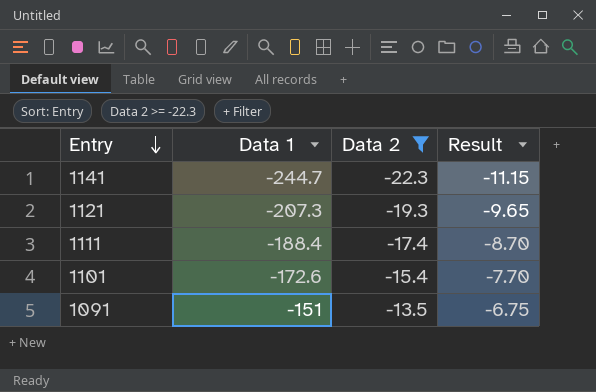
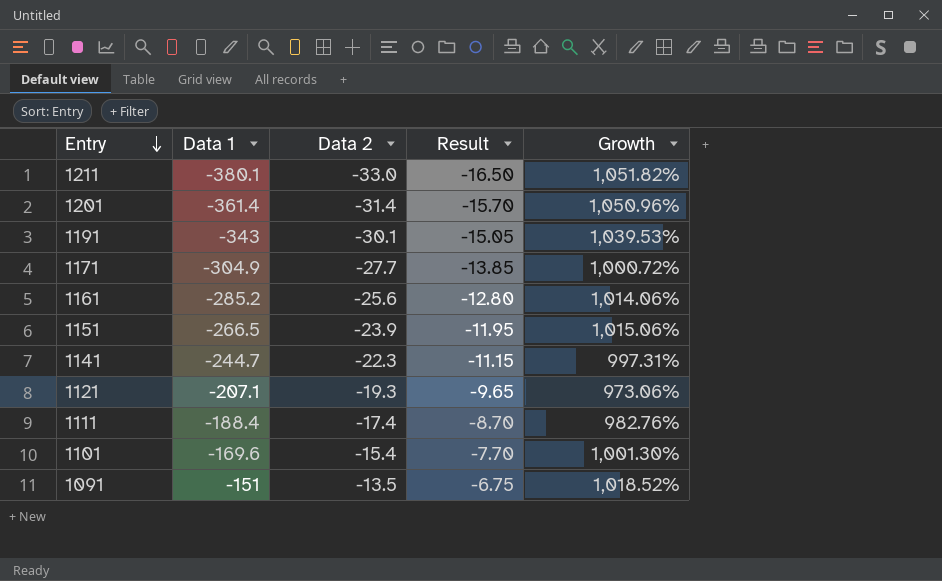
filter: Data 2 >= -22.3 -> none
column Growth | formula: none -> ([Data 1] - [Data 2]) / [Data 2]
1121 | Data 1: -207.3 -> -207.1
1101 | Data 1: -172.6 -> -169.6

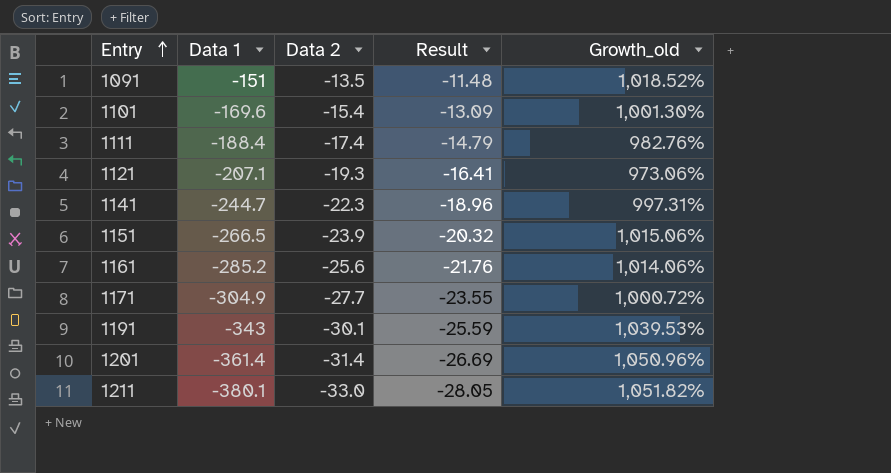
row order: Entry descending -> Entry ascending
column Result | formula: [Data 2] * 0.5 -> [Data 2] * 0.85
column name: Growth -> Growth_old

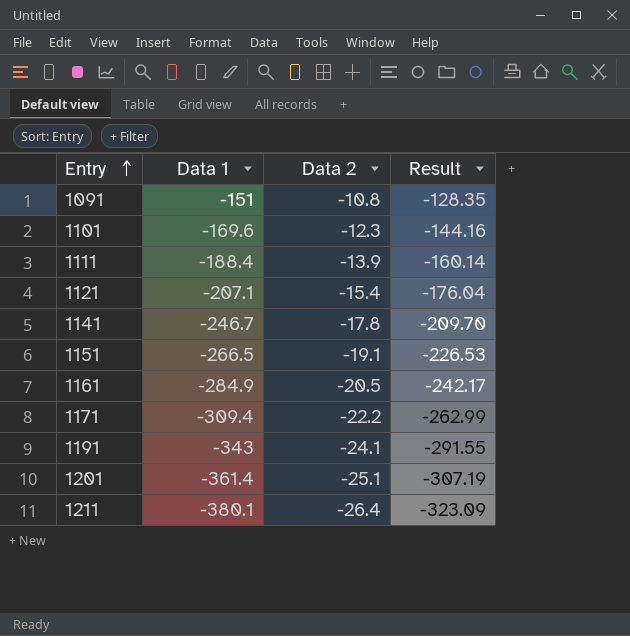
column Growth_old | formula: ([Data 1] - [Data 2]) / [Data 2] -> none
column Result | formula: [Data 2] * 0.85 -> [Data 1] * 0.85
1091 | Data 2: -13.5 -> -10.8
1101 | Data 2: -15.4 -> -12.3
1111 | Data 2: -17.4 -> -13.9
1121 | Data 2: -19.3 -> -15.4
1141 | Data 1: -244.7 -> -246.7
1141 | Data 2: -22.3 -> -17.8
1151 | Data 2: -23.9 -> -19.1
1161 | Data 1: -285.2 -> -284.9
1161 | Data 2: -25.6 -> -20.5
1171 | Data 1: -304.9 -> -309.4
1171 | Data 2: -27.7 -> -22.2
1191 | Data 2: -30.1 -> -24.1
1201 | Data 2: -31.4 -> -25.1
1211 | Data 2: -33.0 -> -26.4

